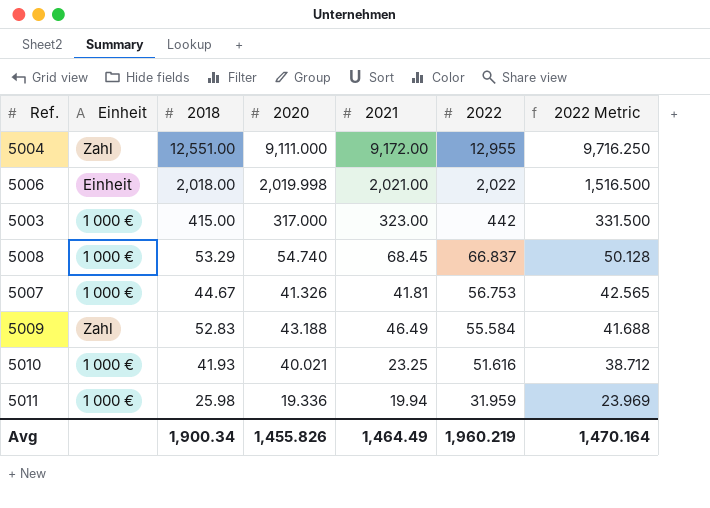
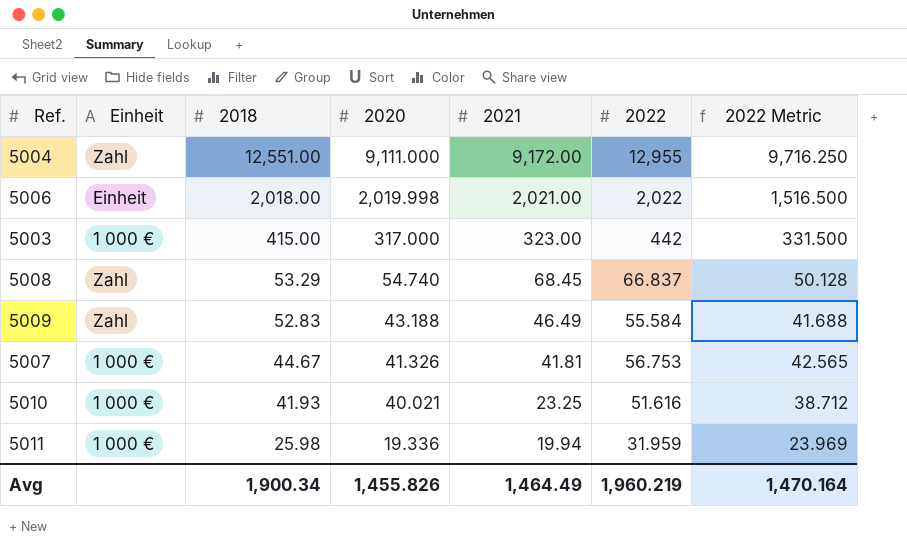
row order: 2022 descending -> 2018 descending
5008 | Einheit: 1 000 € -> Zahl

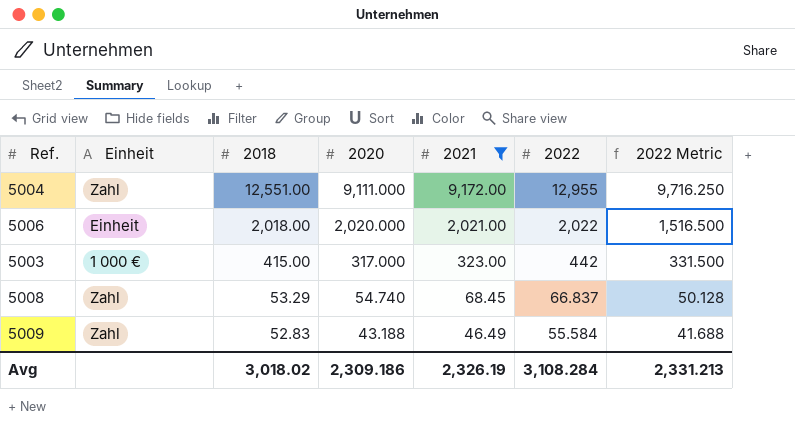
filter: none -> 2021 >= 46.49
5006 | 2020: 2,019.998 -> 2,020.000
Avg | 2018: 1,900.34 -> 3,018.02
Avg | 2020: 1,455.826 -> 2,309.186
Avg | 2021: 1,464.49 -> 2,326.19
Avg | 2022: 1,960.219 -> 3,108.284
Avg | 2022 Metric: 1,470.164 -> 2,331.213

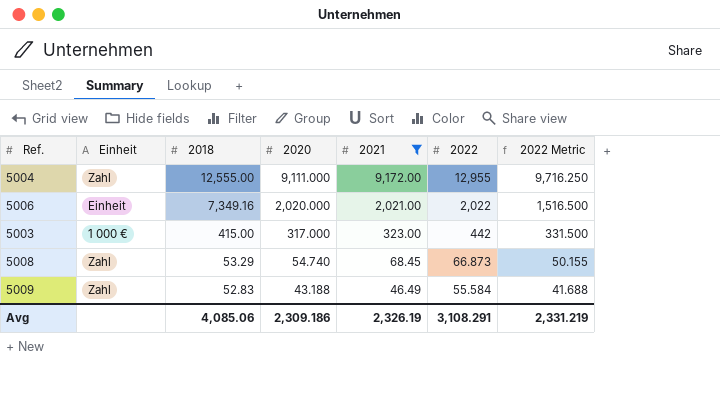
5004 | 2018: 12,551.00 -> 12,555.00
5006 | 2018: 2,018.00 -> 7,349.16
5008 | 2022: 66.837 -> 66.873
5008 | 2022 Metric: 50.128 -> 50.155
Avg | 2018: 3,018.02 -> 4,085.06
Avg | 2022: 3,108.284 -> 3,108.291
Avg | 2022 Metric: 2,331.213 -> 2,331.219

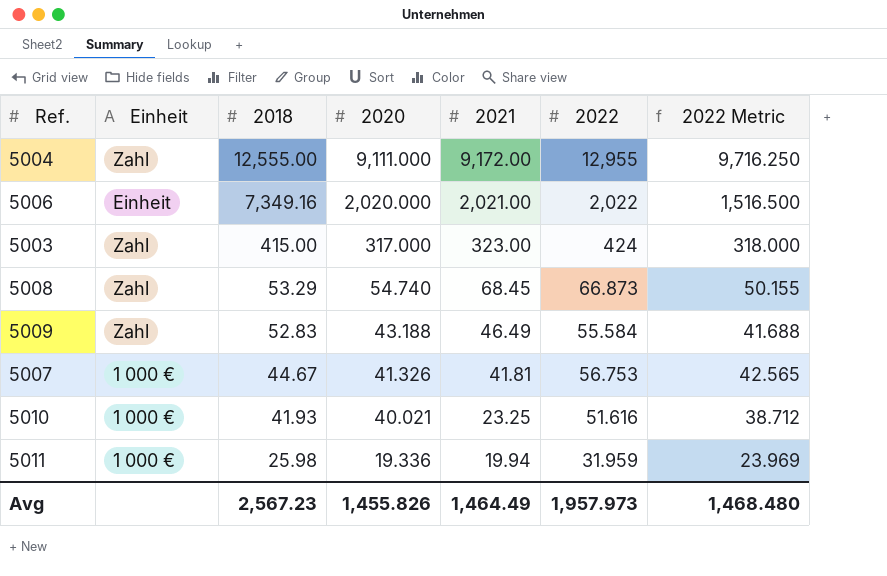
filter: 2021 >= 46.49 -> none
5003 | Einheit: 1 000 € -> Zahl
5003 | 2022: 442 -> 424
5003 | 2022 Metric: 331.500 -> 318.000
Avg | 2018: 4,085.06 -> 2,567.23
Avg | 2020: 2,309.186 -> 1,455.826
Avg | 2021: 2,326.19 -> 1,464.49
Avg | 2022: 3,108.291 -> 1,957.973
Avg | 2022 Metric: 2,331.219 -> 1,468.480

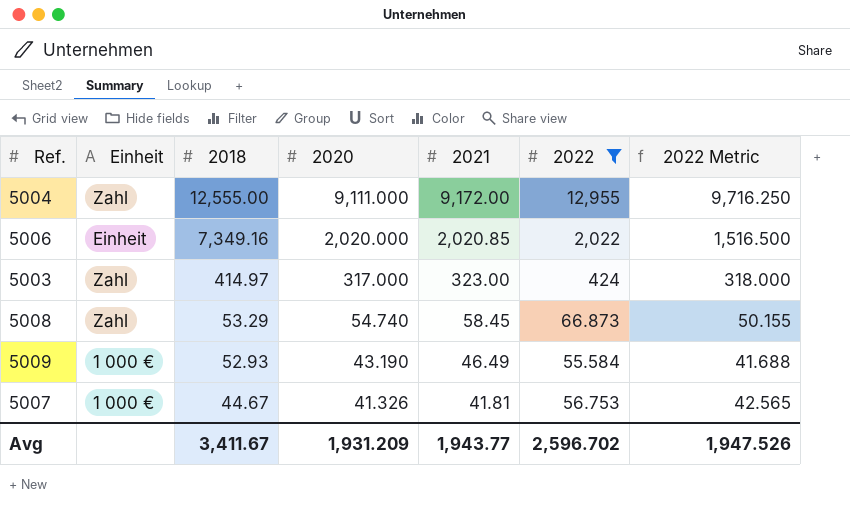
filter: none -> 2022 >= 55.584
5006 | 2021: 2,021.00 -> 2,020.85
5003 | 2018: 415.00 -> 414.97
5008 | 2021: 68.45 -> 58.45
5009 | Einheit: Zahl -> 1 000 €
5009 | 2018: 52.83 -> 52.93
5009 | 2020: 43.188 -> 43.190
Avg | 2018: 2,567.23 -> 3,411.67
Avg | 2020: 1,455.826 -> 1,931.209
Avg | 2021: 1,464.49 -> 1,943.77
Avg | 2022: 1,957.973 -> 2,596.702
Avg | 2022 Metric: 1,468.480 -> 1,947.526

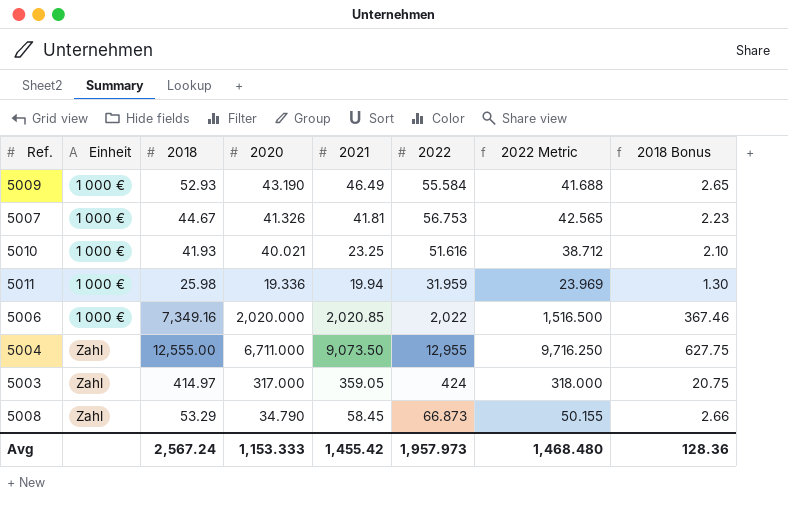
filter: 2022 >= 55.584 -> none
row order: 2018 descending -> Einheit ascending
column 2018 Bonus | formula: none -> [2018] * 0.05
5006 | Einheit: Einheit -> 1 000 €
5004 | 2020: 9,111.000 -> 6,711.000
5004 | 2021: 9,172.00 -> 9,073.50
5003 | 2021: 323.00 -> 359.05
5008 | 2020: 54.740 -> 34.790
Avg | 2018: 3,411.67 -> 2,567.24
Avg | 2020: 1,931.209 -> 1,153.333
Avg | 2021: 1,943.77 -> 1,455.42
Avg | 2022: 2,596.702 -> 1,957.973
Avg | 2022 Metric: 1,947.526 -> 1,468.480

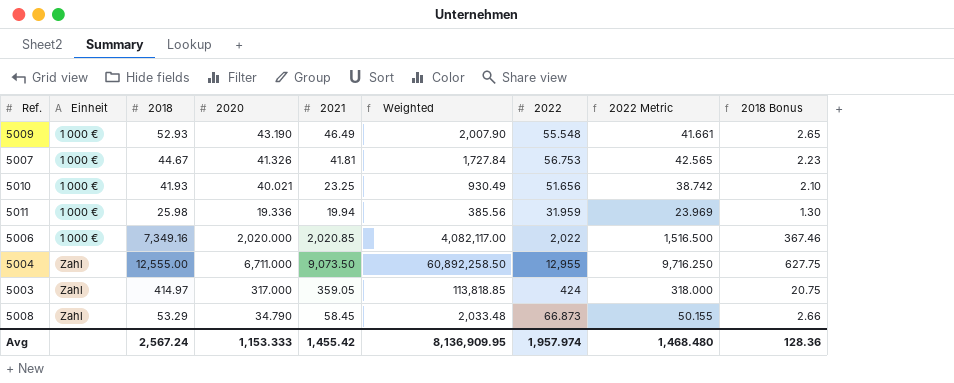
column Weighted | formula: none -> [2020] * [2021]
5009 | 2022: 55.584 -> 55.548
5009 | 2022 Metric: 41.688 -> 41.661
5010 | 2022: 51.616 -> 51.656
5010 | 2022 Metric: 38.712 -> 38.742
Avg | 2022: 1,957.973 -> 1,957.974

